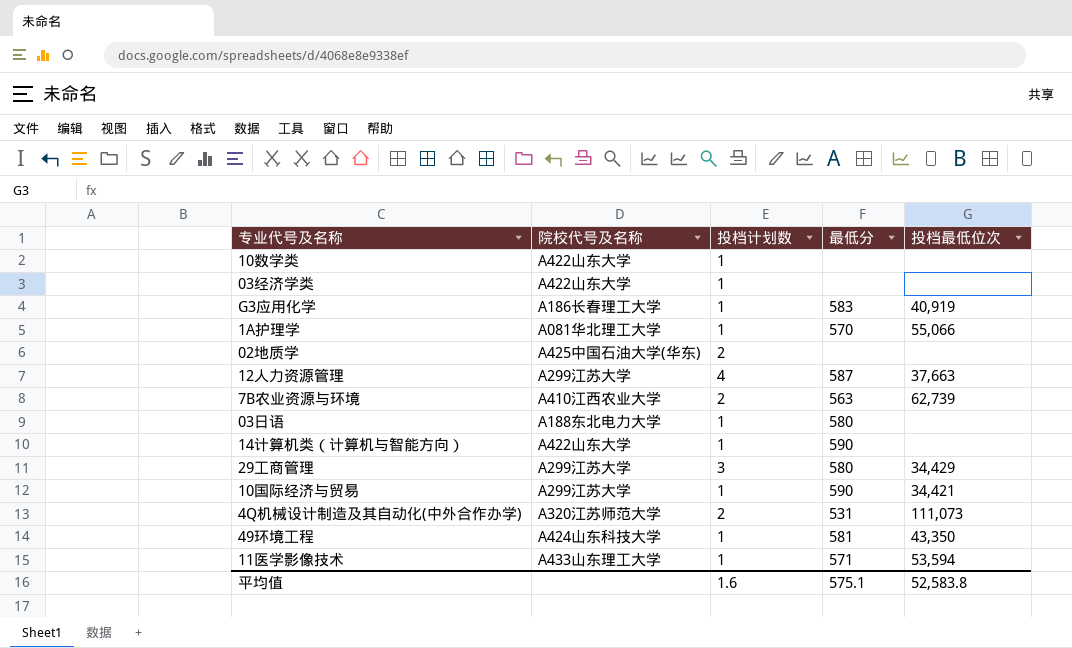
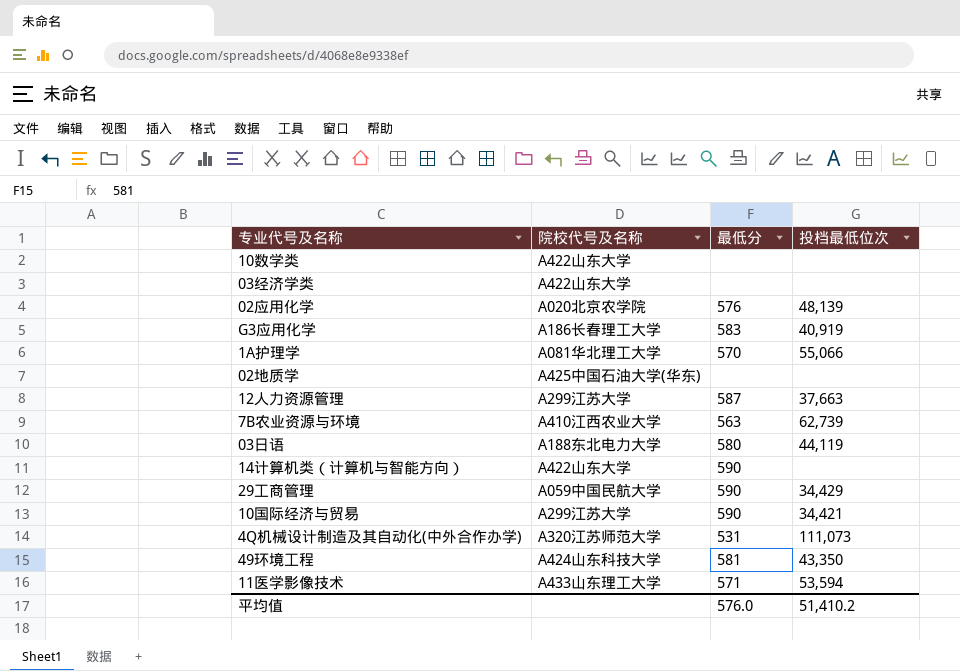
column 投档计划数 | position: 3 -> none
row 02应用化学: none -> A020北京农学院 | 576 | 48,139
03日语 | 投档最低位次: none -> 44,119
29工商管理 | 院校代号及名称: A299江苏大学 -> A059中国民航大学
29工商管理 | 最低分: 580 -> 590
平均值 | 最低分: 575.1 -> 576.0
平均值 | 投档最低位次: 52,583.8 -> 51,410.2

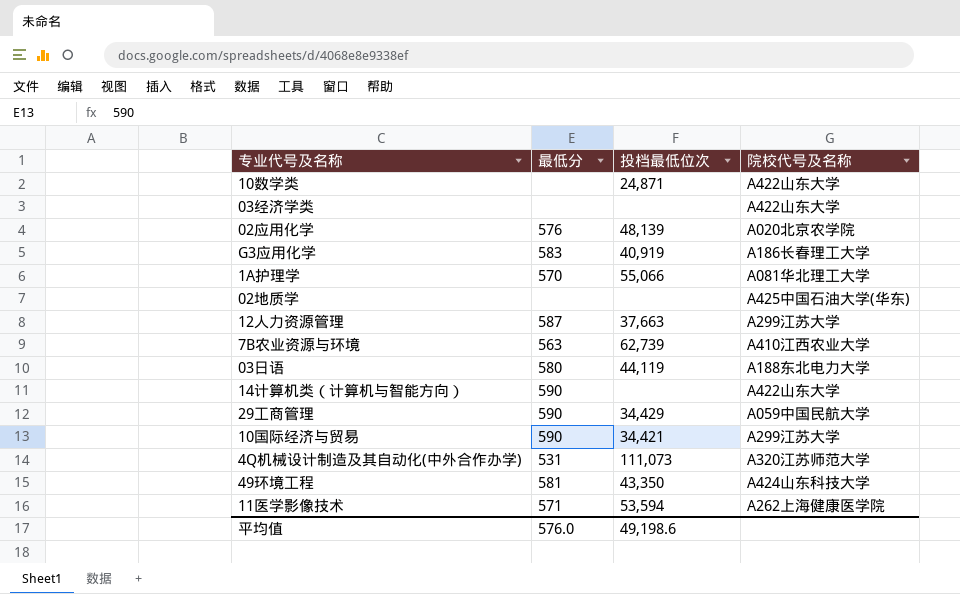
column 院校代号及名称 | position: 2 -> 4
10数学类 | 投档最低位次: none -> 24,871
11医学影像技术 | 院校代号及名称: A433山东理工大学 -> A262上海健康医学院
平均值 | 投档最低位次: 51,410.2 -> 49,198.6

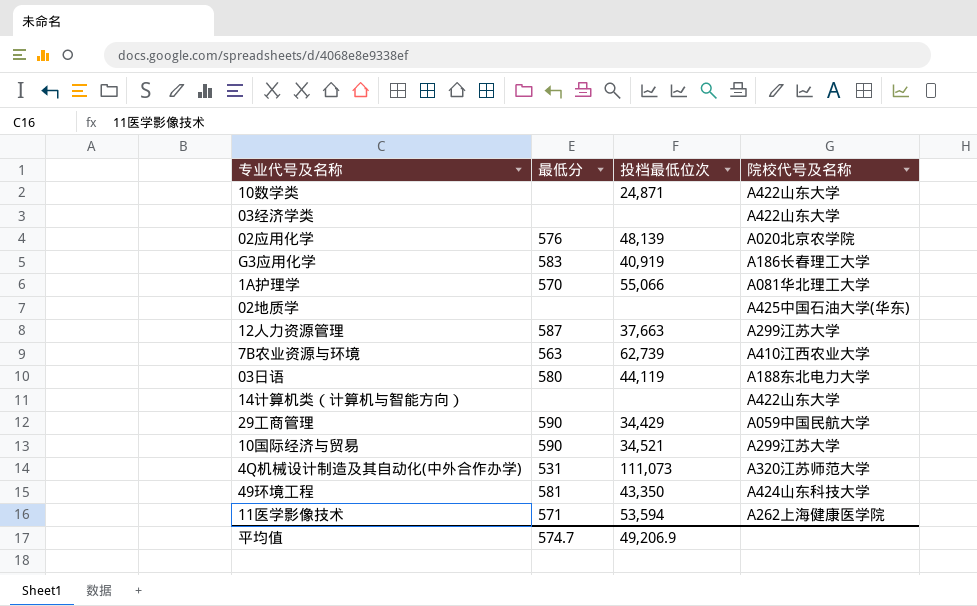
14计算机类（计算机与智能方向） | 最低分: 590 -> none
10国际经济与贸易 | 投档最低位次: 34,421 -> 34,521
平均值 | 最低分: 576.0 -> 574.7
平均值 | 投档最低位次: 49,198.6 -> 49,206.9

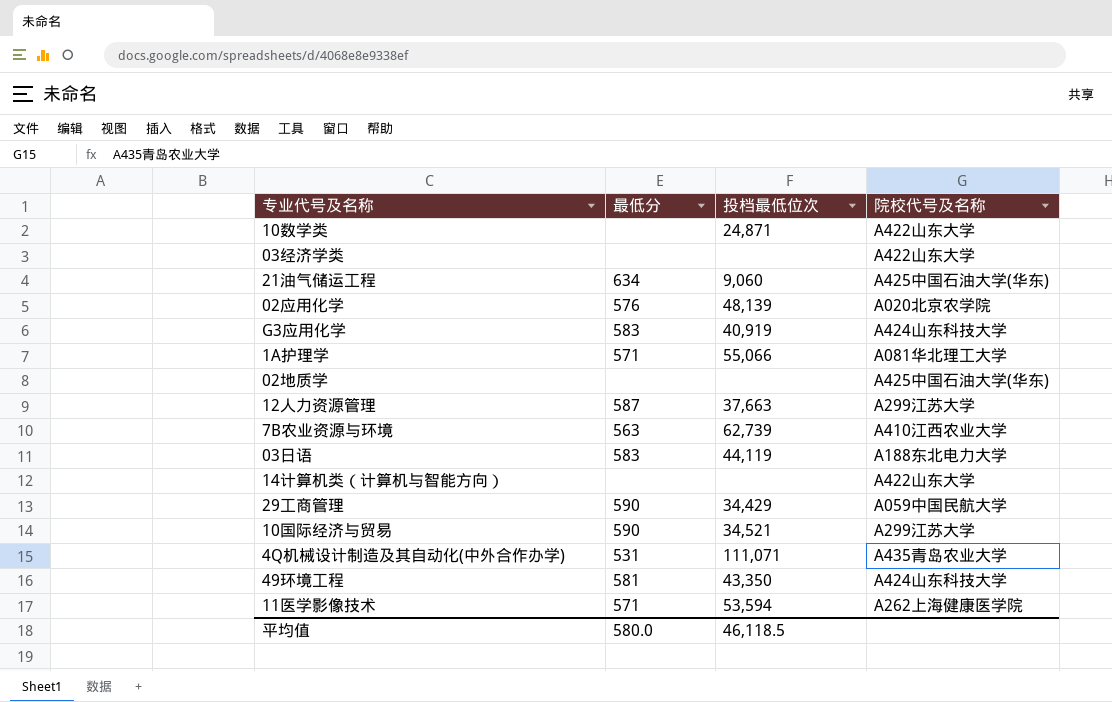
row 21油气储运工程: none -> 634 | 9,060 | A425中国石油大学(华东)
G3应用化学 | 院校代号及名称: A186长春理工大学 -> A424山东科技大学
1A护理学 | 最低分: 570 -> 571
03日语 | 最低分: 580 -> 583
4Q机械设计制造及其自动化(中外合作办学) | 投档最低位次: 111,073 -> 111,071
4Q机械设计制造及其自动化(中外合作办学) | 院校代号及名称: A320江苏师范大学 -> A435青岛农业大学
平均值 | 最低分: 574.7 -> 580.0
平均值 | 投档最低位次: 49,206.9 -> 46,118.5

